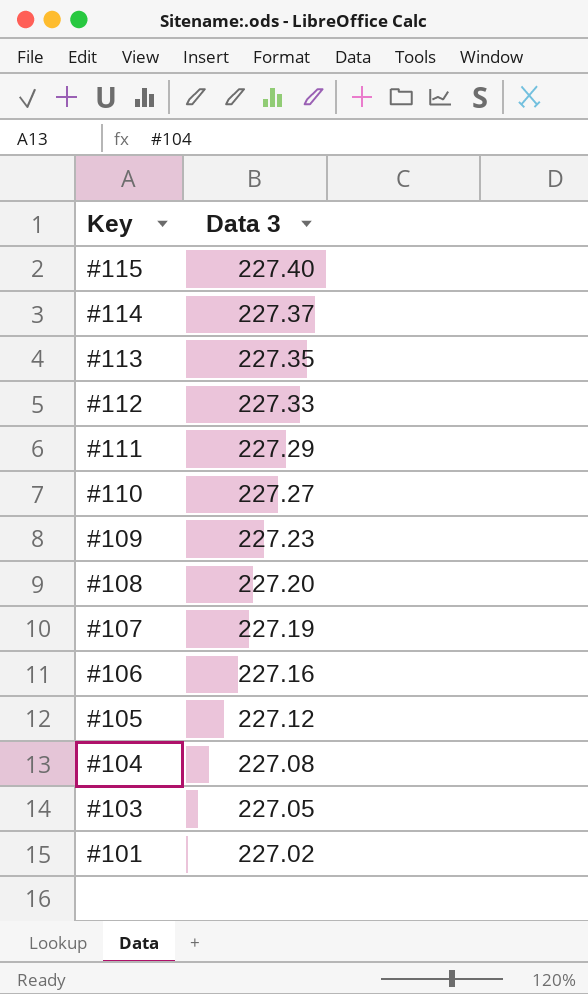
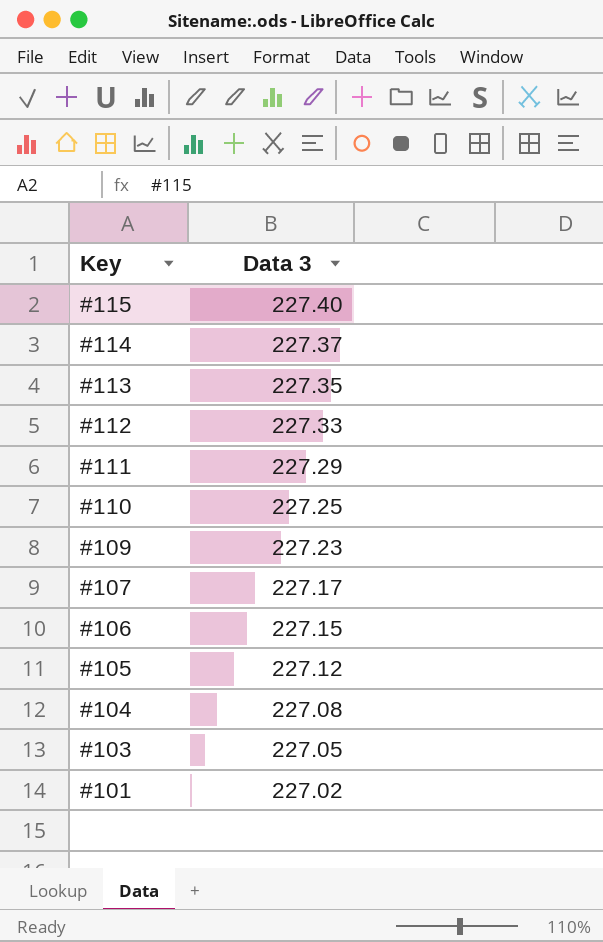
row #108: 227.20 -> none
#110 | Data 3: 227.27 -> 227.25
#107 | Data 3: 227.19 -> 227.17
#106 | Data 3: 227.16 -> 227.15

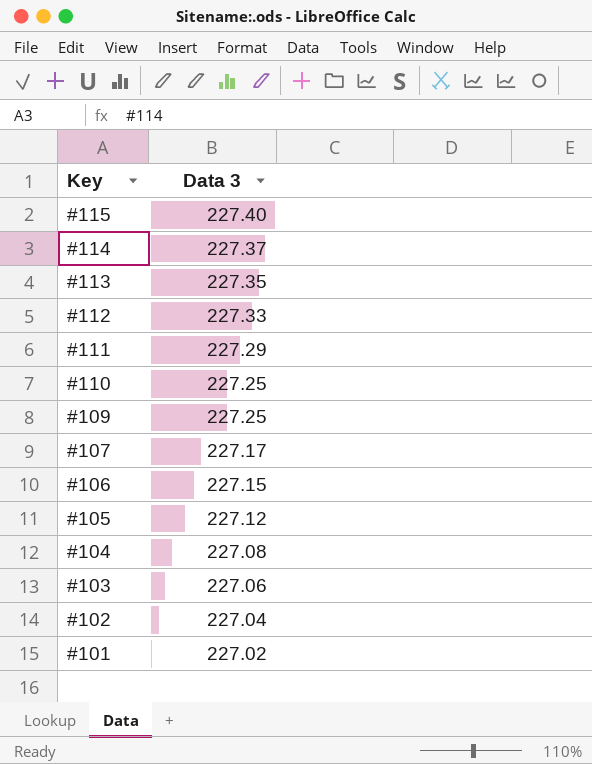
#109 | Data 3: 227.23 -> 227.25
#103 | Data 3: 227.05 -> 227.06
row #102: none -> 227.04

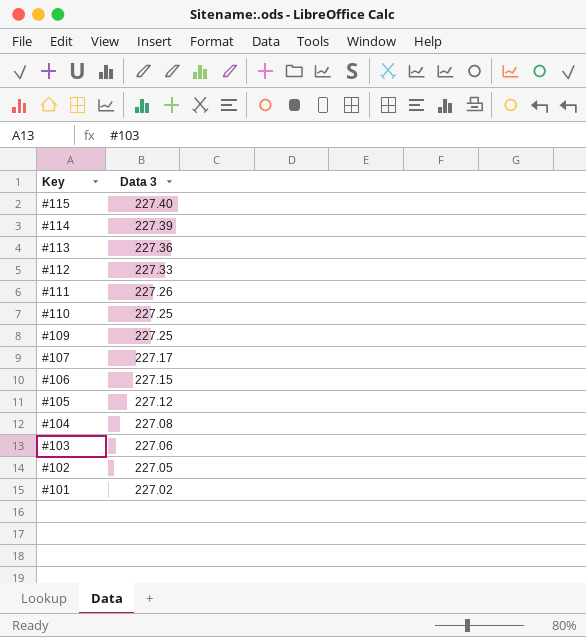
#114 | Data 3: 227.37 -> 227.39
#113 | Data 3: 227.35 -> 227.36
#111 | Data 3: 227.29 -> 227.26
#102 | Data 3: 227.04 -> 227.05

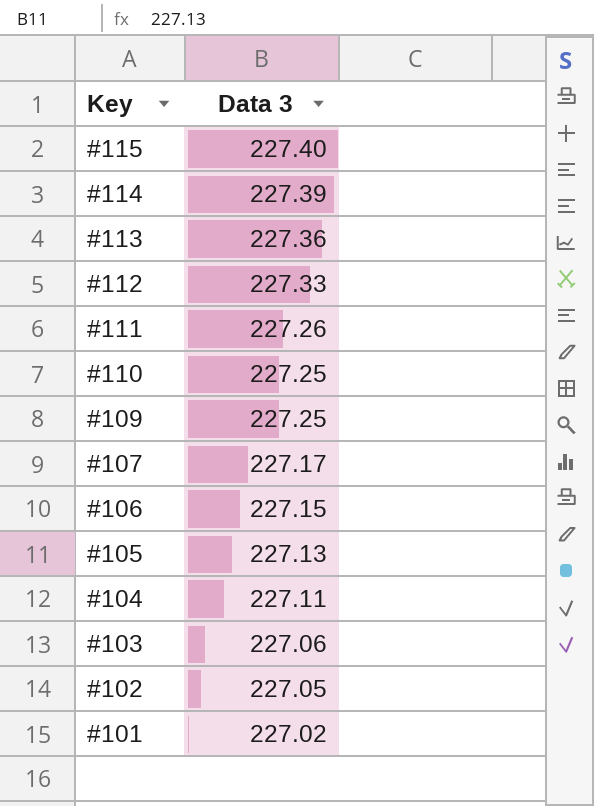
#105 | Data 3: 227.12 -> 227.13
#104 | Data 3: 227.08 -> 227.11

